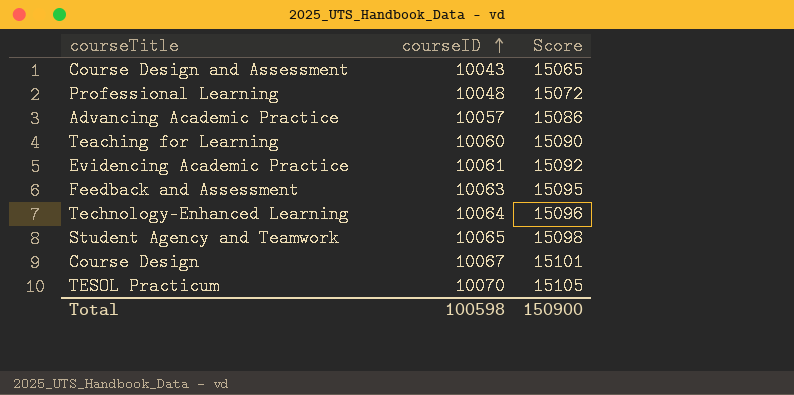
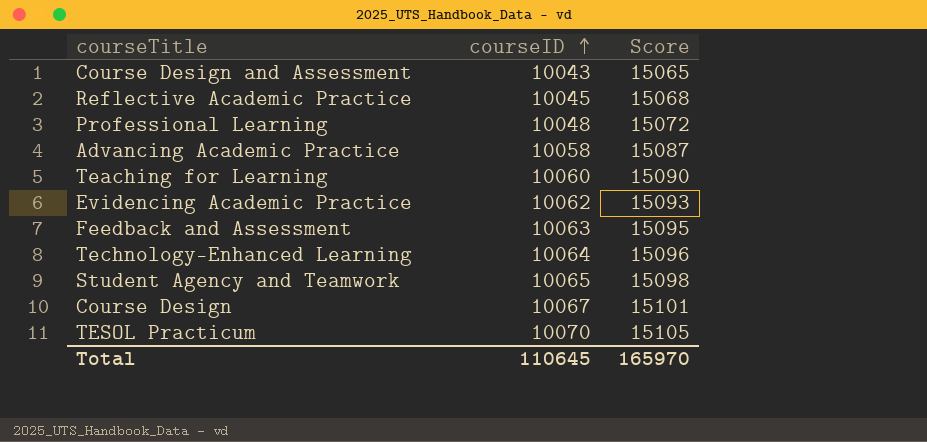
row Reflective Academic Practice: none -> 10045 | 15068
Advancing Academic Practice | courseID: 10057 -> 10058
Advancing Academic Practice | Score: 15086 -> 15087
Evidencing Academic Practice | courseID: 10061 -> 10062
Evidencing Academic Practice | Score: 15092 -> 15093
Total | courseID: 100598 -> 110645
Total | Score: 150900 -> 165970

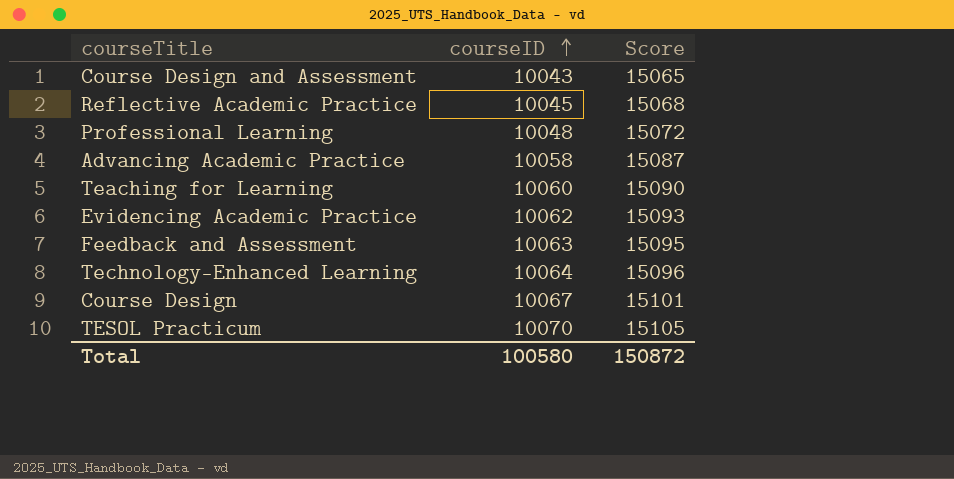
row Student Agency and Teamwork: 10065 | 15098 -> none
Total | courseID: 110645 -> 100580
Total | Score: 165970 -> 150872

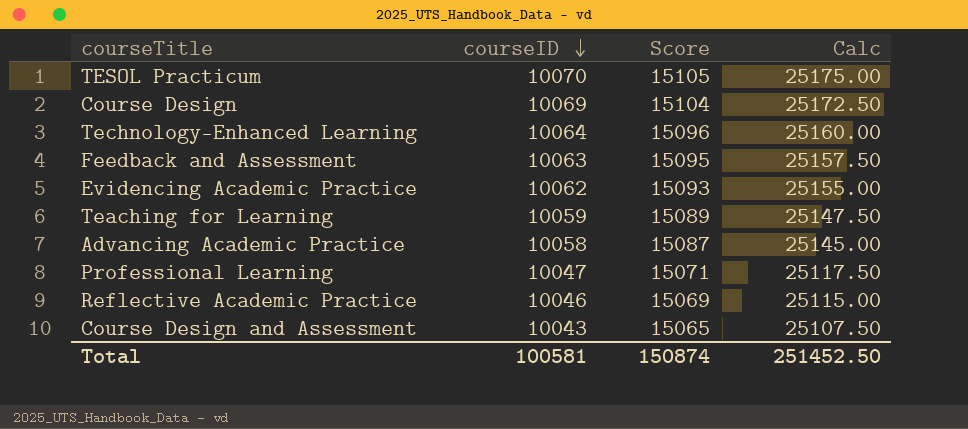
row order: courseID ascending -> courseID descending
column Calc | formula: none -> [courseID] * 2.5
Course Design | courseID: 10067 -> 10069
Course Design | Score: 15101 -> 15104
Teaching for Learning | courseID: 10060 -> 10059
Teaching for Learning | Score: 15090 -> 15089
Professional Learning | courseID: 10048 -> 10047
Professional Learning | Score: 15072 -> 15071
Reflective Academic Practice | courseID: 10045 -> 10046
Reflective Academic Practice | Score: 15068 -> 15069
Total | courseID: 100580 -> 100581
Total | Score: 150872 -> 150874

